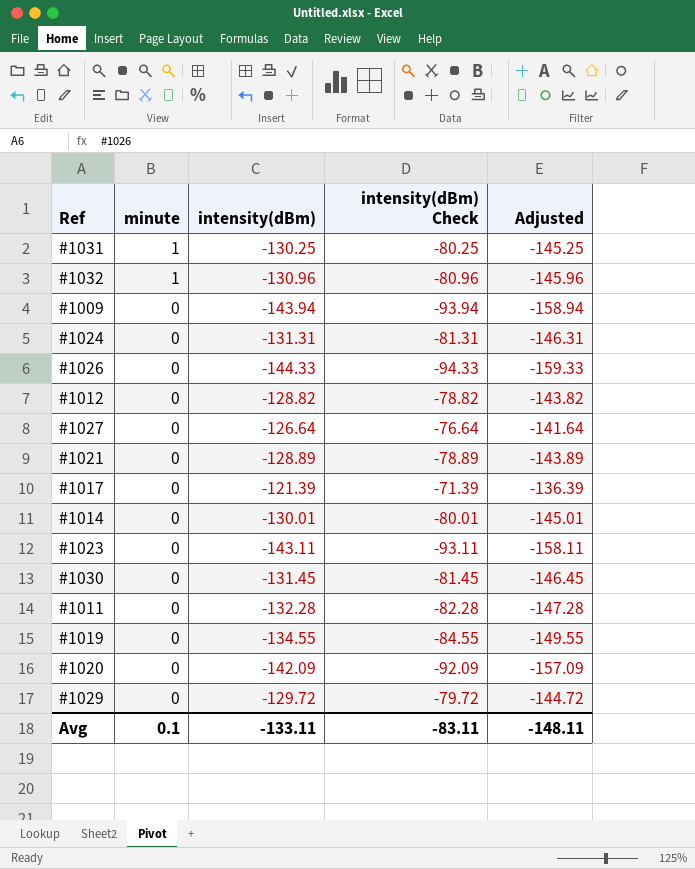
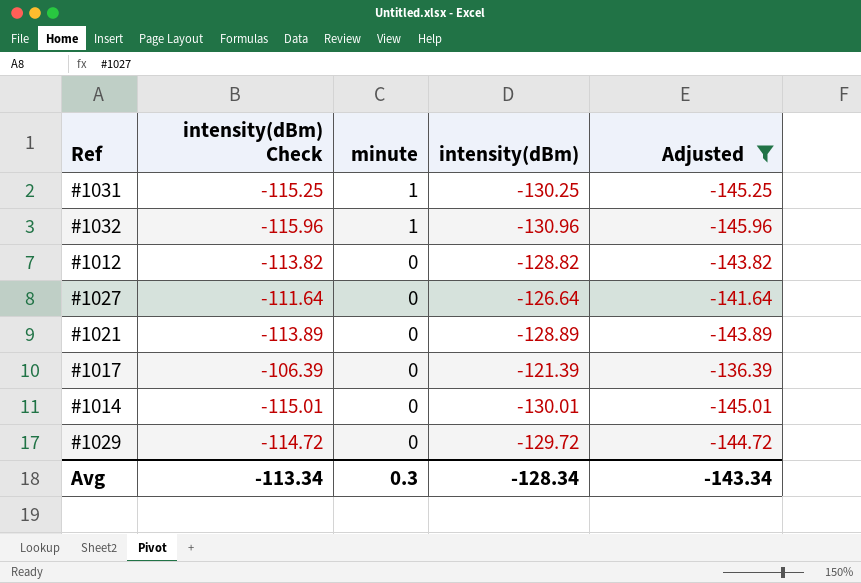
filter: none -> Adjusted >= -145.96
column intensity(dBm) Check | formula: [intensity(dBm)] + 50 -> [intensity(dBm)] + 15
column intensity(dBm) Check | position: 4 -> 2
Avg | intensity(dBm) Check: -83.11 -> -113.34
Avg | minute: 0.1 -> 0.3
Avg | intensity(dBm): -133.11 -> -128.34
Avg | Adjusted: -148.11 -> -143.34

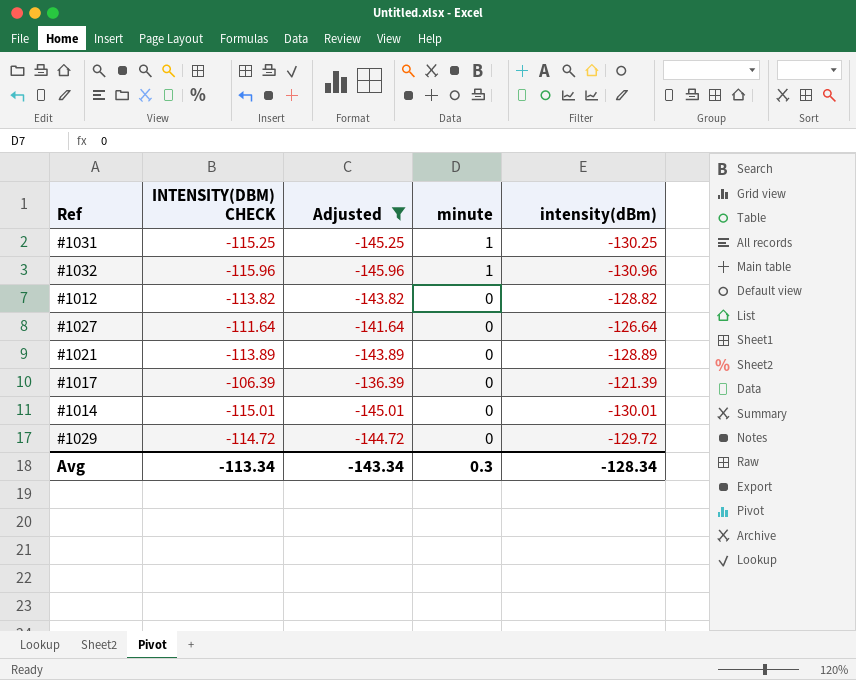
column name: intensity(dBm) Check -> INTENSITY(DBM) CHECK
column Adjusted | position: 5 -> 3

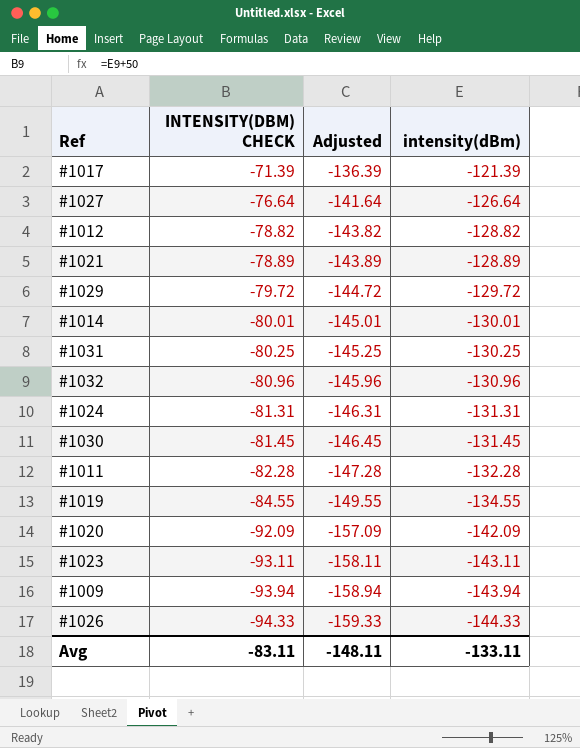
filter: Adjusted >= -145.96 -> none
row order: minute descending -> INTENSITY(DBM) CHECK descending
column minute | position: 4 -> none
column INTENSITY(DBM) CHECK | formula: [intensity(dBm)] + 15 -> [intensity(dBm)] + 50
Avg | INTENSITY(DBM) CHECK: -113.34 -> -83.11
Avg | Adjusted: -143.34 -> -148.11
Avg | intensity(dBm): -128.34 -> -133.11

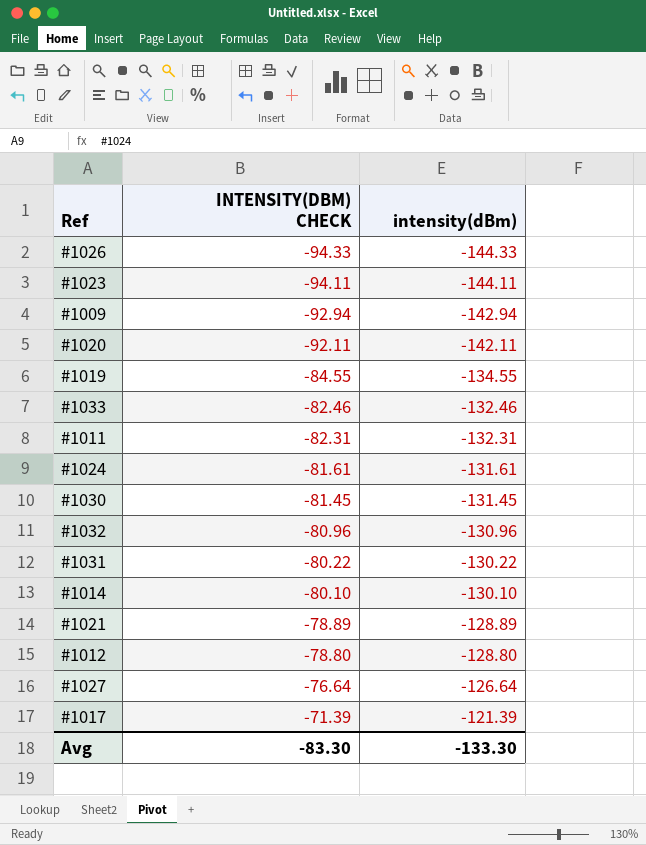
row order: INTENSITY(DBM) CHECK descending -> INTENSITY(DBM) CHECK ascending
column Adjusted | formula: [intensity(dBm)] - 15 -> none
row #1029: -79.72 | -144.72 | -129.72 -> none
#1023 | INTENSITY(DBM) CHECK: -93.11 -> -94.11
#1023 | intensity(dBm): -143.11 -> -144.11
#1009 | INTENSITY(DBM) CHECK: -93.94 -> -92.94
#1009 | intensity(dBm): -143.94 -> -142.94
#1020 | INTENSITY(DBM) CHECK: -92.09 -> -92.11
#1020 | intensity(dBm): -142.09 -> -142.11
row #1033: none -> -82.46 | -132.46
#1011 | INTENSITY(DBM) CHECK: -82.28 -> -82.31
#1011 | intensity(dBm): -132.28 -> -132.31
#1024 | INTENSITY(DBM) CHECK: -81.31 -> -81.61
#1024 | intensity(dBm): -131.31 -> -131.61
#1031 | INTENSITY(DBM) CHECK: -80.25 -> -80.22
#1031 | intensity(dBm): -130.25 -> -130.22
#1014 | INTENSITY(DBM) CHECK: -80.01 -> -80.10
#1014 | intensity(dBm): -130.01 -> -130.10
#1012 | INTENSITY(DBM) CHECK: -78.82 -> -78.80
#1012 | intensity(dBm): -128.82 -> -128.80
Avg | INTENSITY(DBM) CHECK: -83.11 -> -83.30
Avg | intensity(dBm): -133.11 -> -133.30

